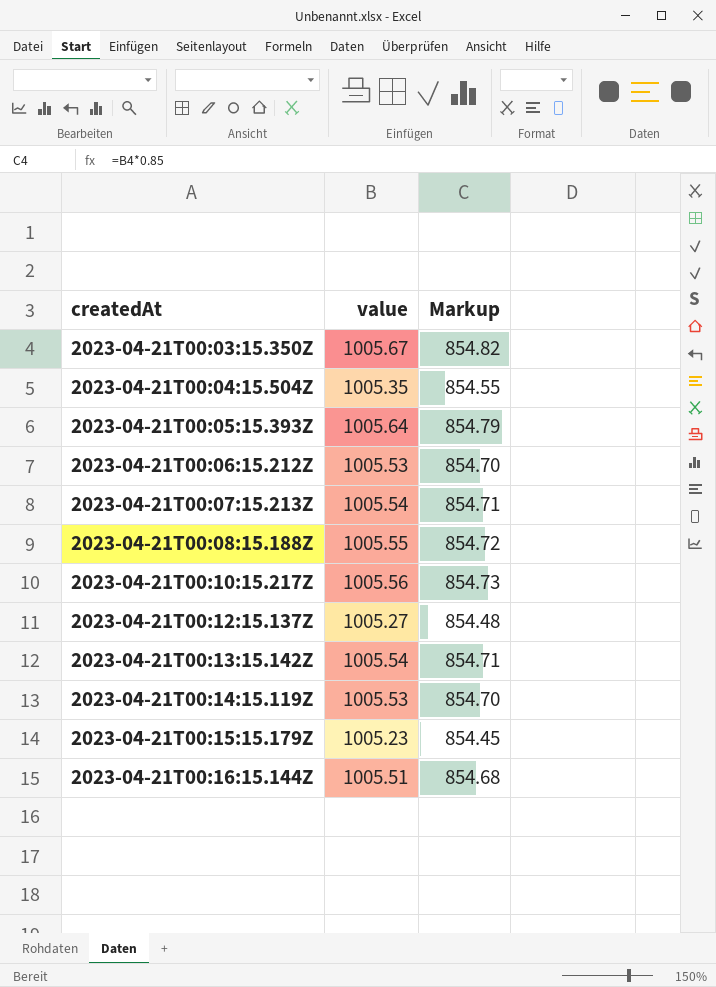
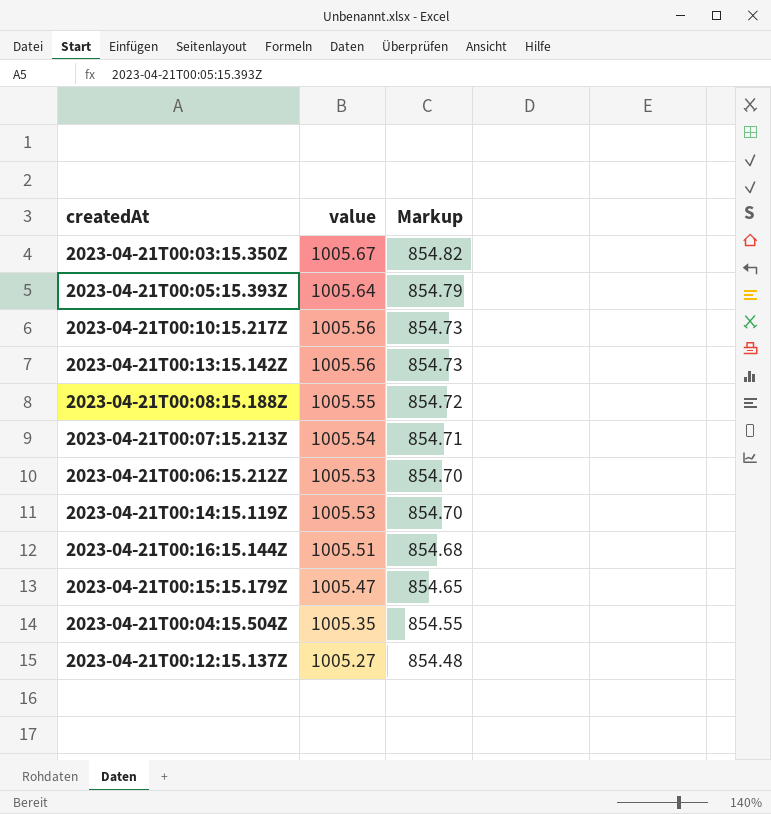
row order: createdAt ascending -> value descending
2023-04-21T00:13:15.142Z | value: 1005.54 -> 1005.56
2023-04-21T00:13:15.142Z | Markup: 854.71 -> 854.73
2023-04-21T00:15:15.179Z | value: 1005.23 -> 1005.47
2023-04-21T00:15:15.179Z | Markup: 854.45 -> 854.65

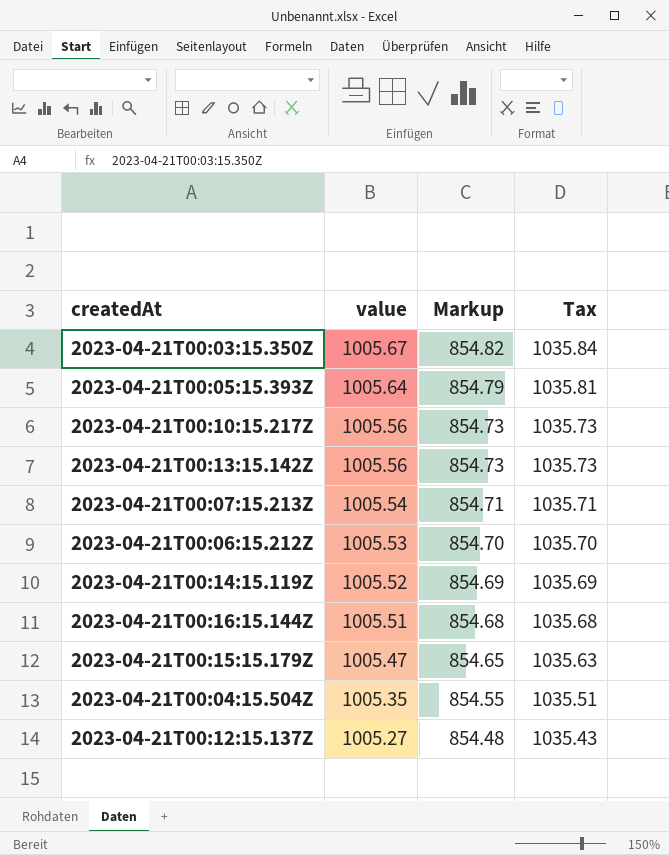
column Tax | formula: none -> [value] * 1.03
row 2023-04-21T00:08:15.188Z: 1005.55 | 854.72 -> none
2023-04-21T00:14:15.119Z | value: 1005.53 -> 1005.52
2023-04-21T00:14:15.119Z | Markup: 854.70 -> 854.69

